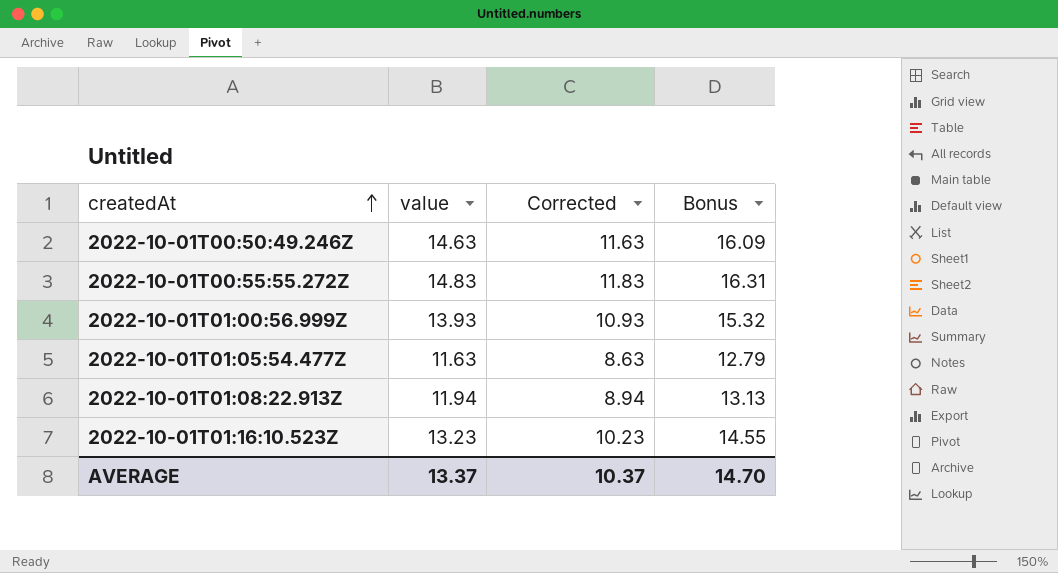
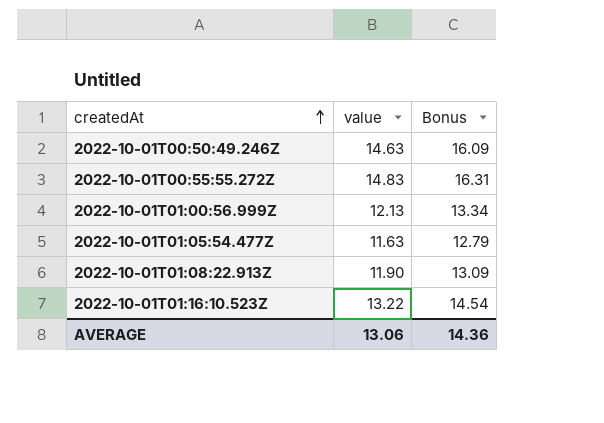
column Corrected | formula: [value] - 3 -> none
2022-10-01T01:00:56.999Z | value: 13.93 -> 12.13
2022-10-01T01:00:56.999Z | Bonus: 15.32 -> 13.34
2022-10-01T01:08:22.913Z | value: 11.94 -> 11.90
2022-10-01T01:08:22.913Z | Bonus: 13.13 -> 13.09
2022-10-01T01:16:10.523Z | value: 13.23 -> 13.22
2022-10-01T01:16:10.523Z | Bonus: 14.55 -> 14.54
AVERAGE | value: 13.37 -> 13.06
AVERAGE | Bonus: 14.70 -> 14.36

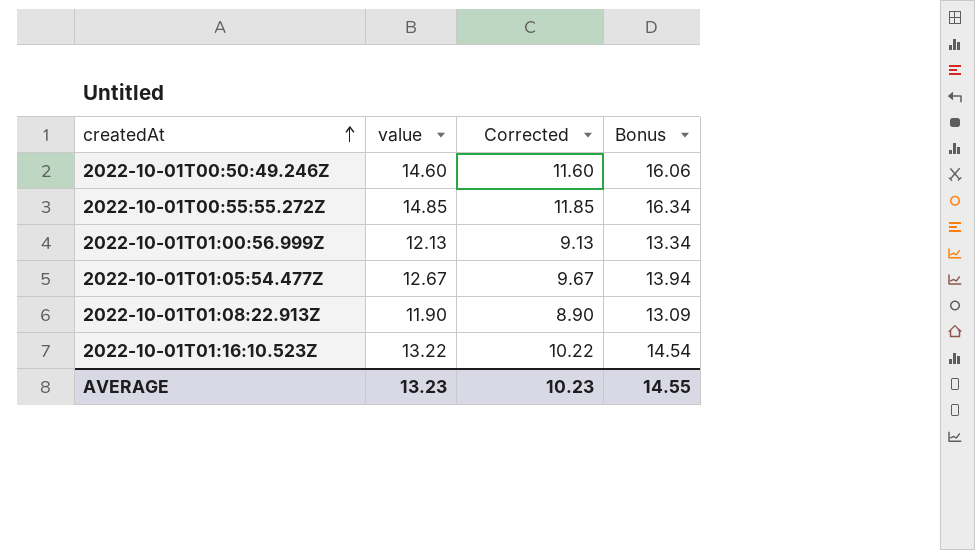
column Corrected | formula: none -> [value] - 3
2022-10-01T00:50:49.246Z | value: 14.63 -> 14.60
2022-10-01T00:50:49.246Z | Bonus: 16.09 -> 16.06
2022-10-01T00:55:55.272Z | value: 14.83 -> 14.85
2022-10-01T00:55:55.272Z | Bonus: 16.31 -> 16.34
2022-10-01T01:05:54.477Z | value: 11.63 -> 12.67
2022-10-01T01:05:54.477Z | Bonus: 12.79 -> 13.94
AVERAGE | value: 13.06 -> 13.23
AVERAGE | Bonus: 14.36 -> 14.55

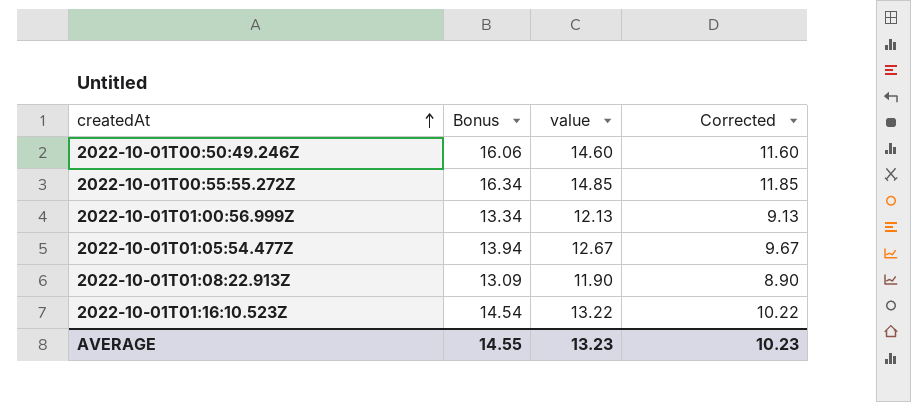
column Bonus | position: 4 -> 2

